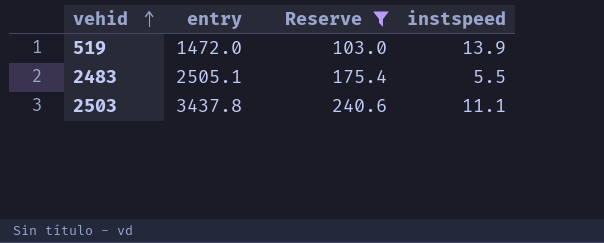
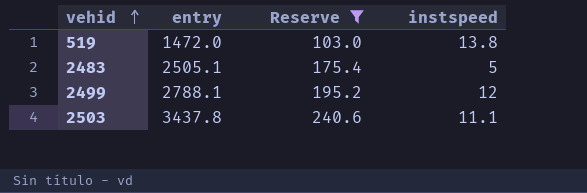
519 | instspeed: 13.9 -> 13.8
2483 | instspeed: 5.5 -> 5
row 2499: none -> 2788.1 | 195.2 | 12

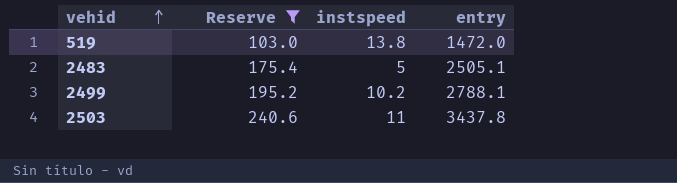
column entry | position: 2 -> 4
2499 | instspeed: 12 -> 10.2
2503 | instspeed: 11.1 -> 11

